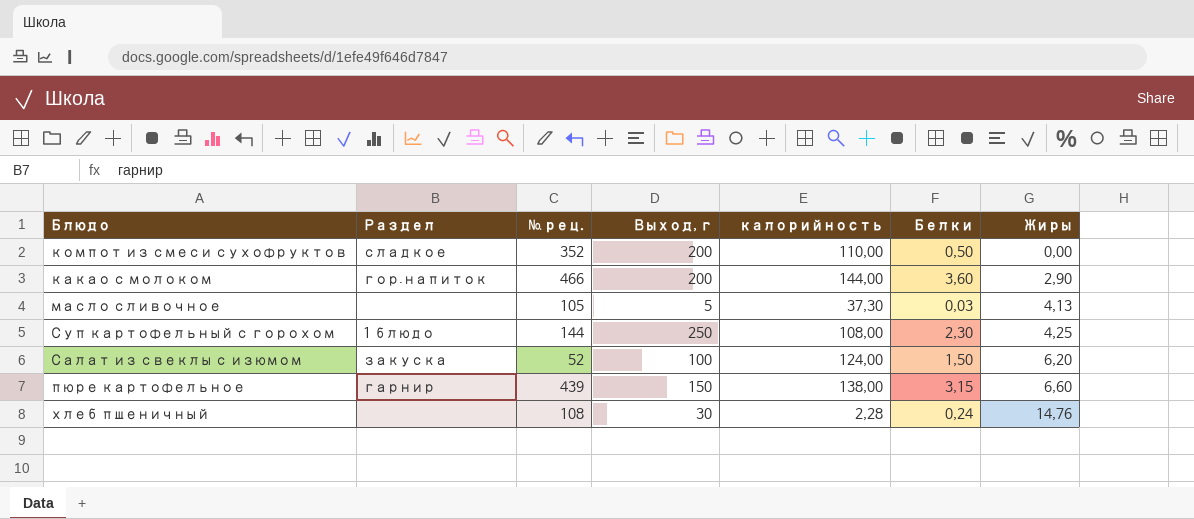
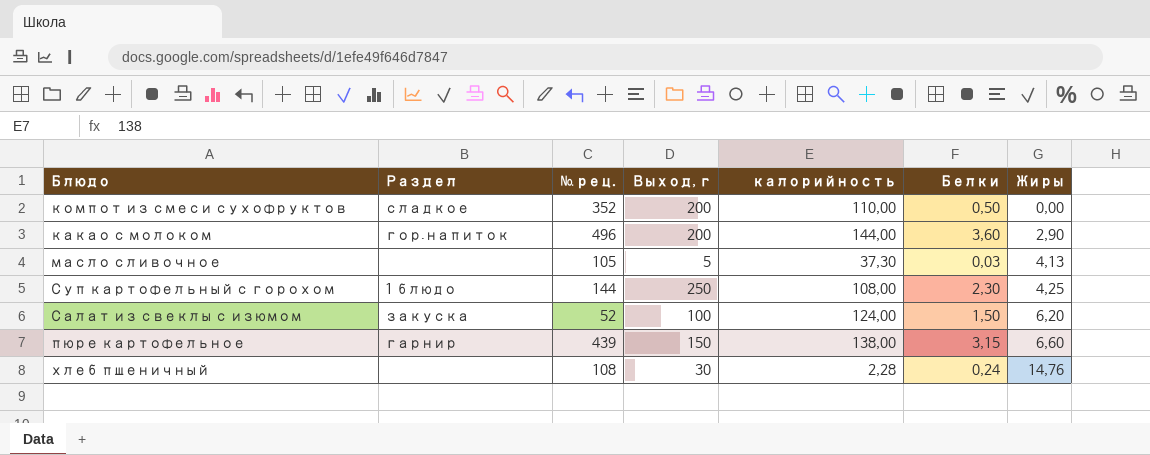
какао с молоком | № рец.: 466 -> 496

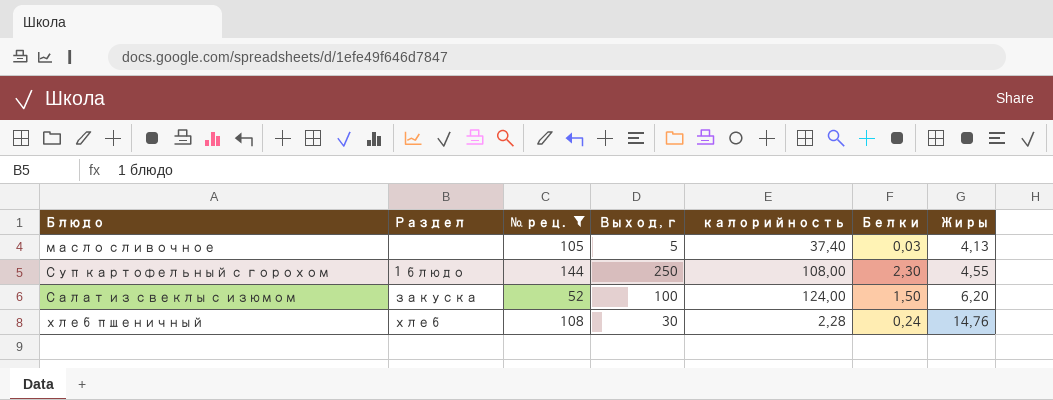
filter: none -> № рец. <= 144
масло сливочное | калорийность: 37,30 -> 37,40
Суп картофельный с горохом | Жиры: 4,25 -> 4,55
хлеб пшеничный | Раздел: none -> хлеб

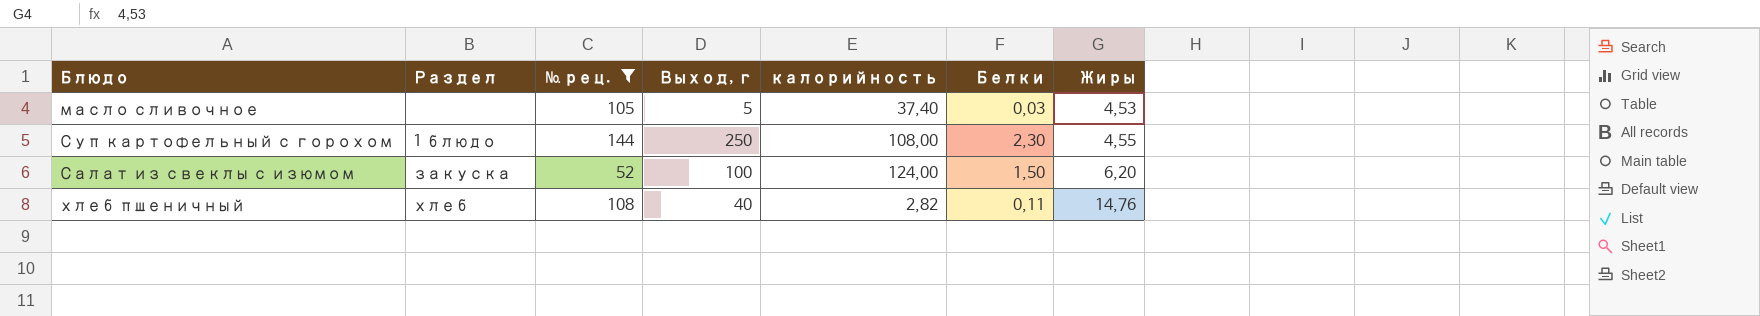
масло сливочное | Жиры: 4,13 -> 4,53
хлеб пшеничный | Выход, г: 30 -> 40
хлеб пшеничный | калорийность: 2,28 -> 2,82
хлеб пшеничный | Белки: 0,24 -> 0,11

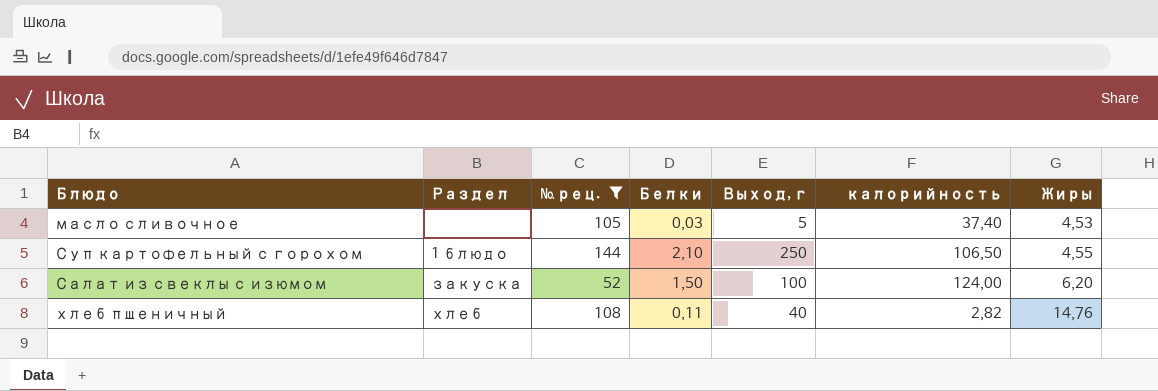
column Белки | position: 6 -> 4
Суп картофельный с горохом | Белки: 2,30 -> 2,10
Суп картофельный с горохом | калорийность: 108,00 -> 106,50

